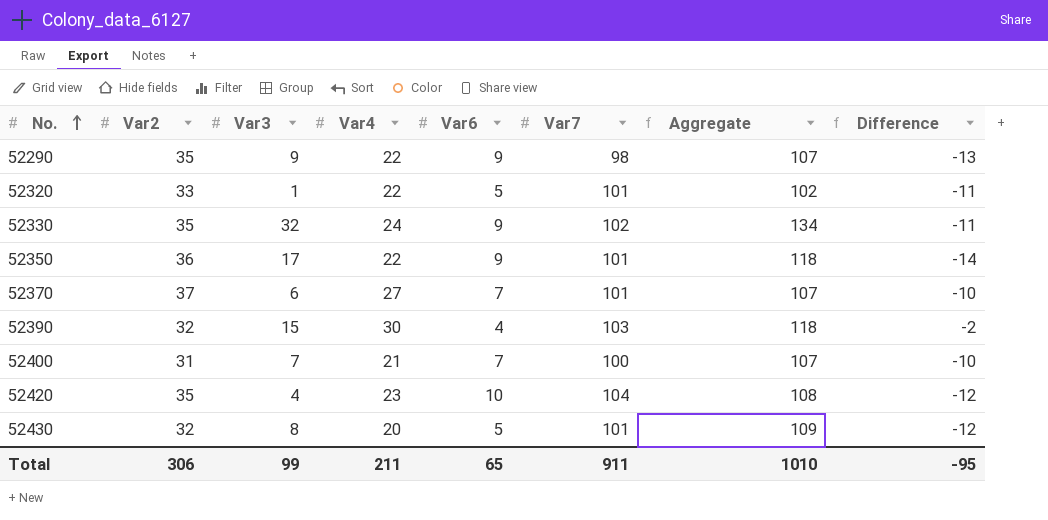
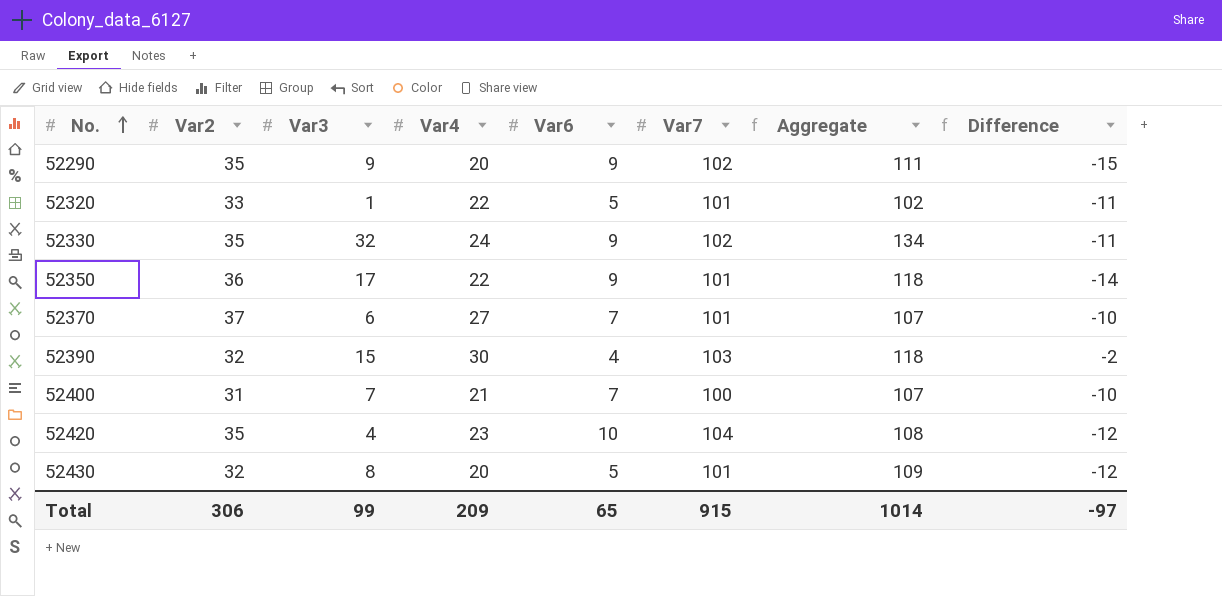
52290 | Var4: 22 -> 20
52290 | Var7: 98 -> 102
52290 | Aggregate: 107 -> 111
52290 | Difference: -13 -> -15
Total | Var4: 211 -> 209
Total | Var7: 911 -> 915
Total | Aggregate: 1010 -> 1014
Total | Difference: -95 -> -97

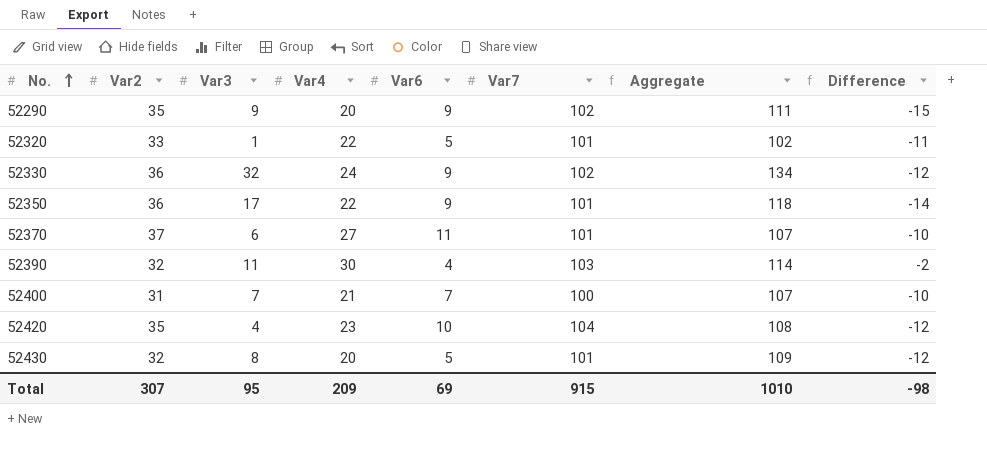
52330 | Var2: 35 -> 36
52330 | Difference: -11 -> -12
52370 | Var6: 7 -> 11
52390 | Var3: 15 -> 11
52390 | Aggregate: 118 -> 114
Total | Var2: 306 -> 307
Total | Var3: 99 -> 95
Total | Var6: 65 -> 69
Total | Aggregate: 1014 -> 1010
Total | Difference: -97 -> -98

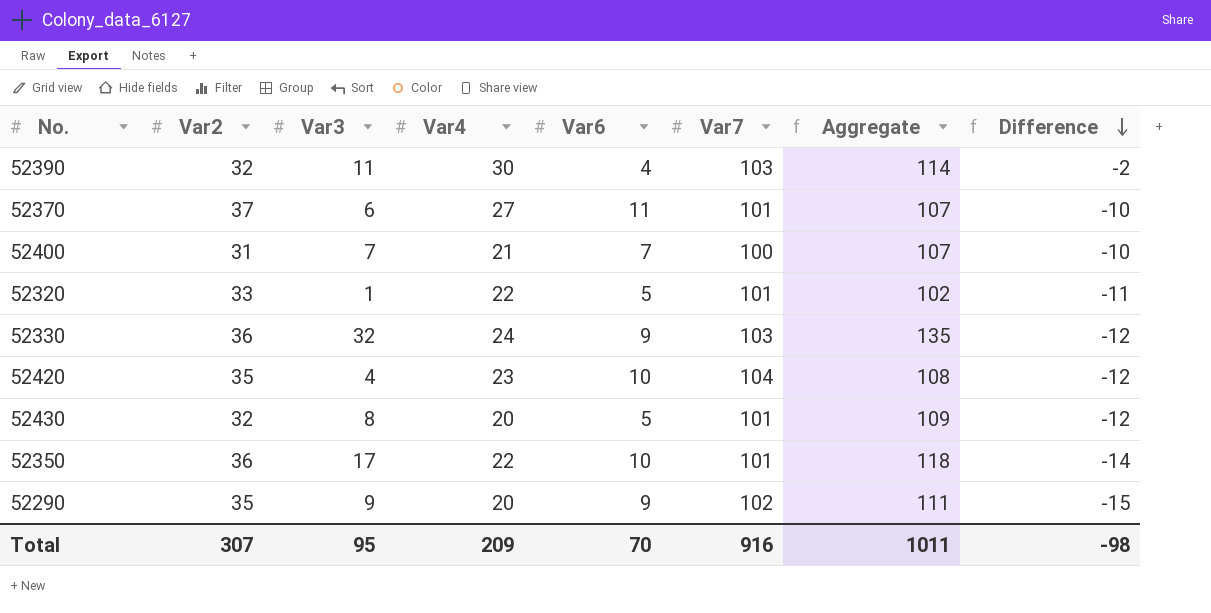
row order: No. ascending -> Difference descending
52330 | Var7: 102 -> 103
52330 | Aggregate: 134 -> 135
52350 | Var6: 9 -> 10
Total | Var6: 69 -> 70
Total | Var7: 915 -> 916
Total | Aggregate: 1010 -> 1011

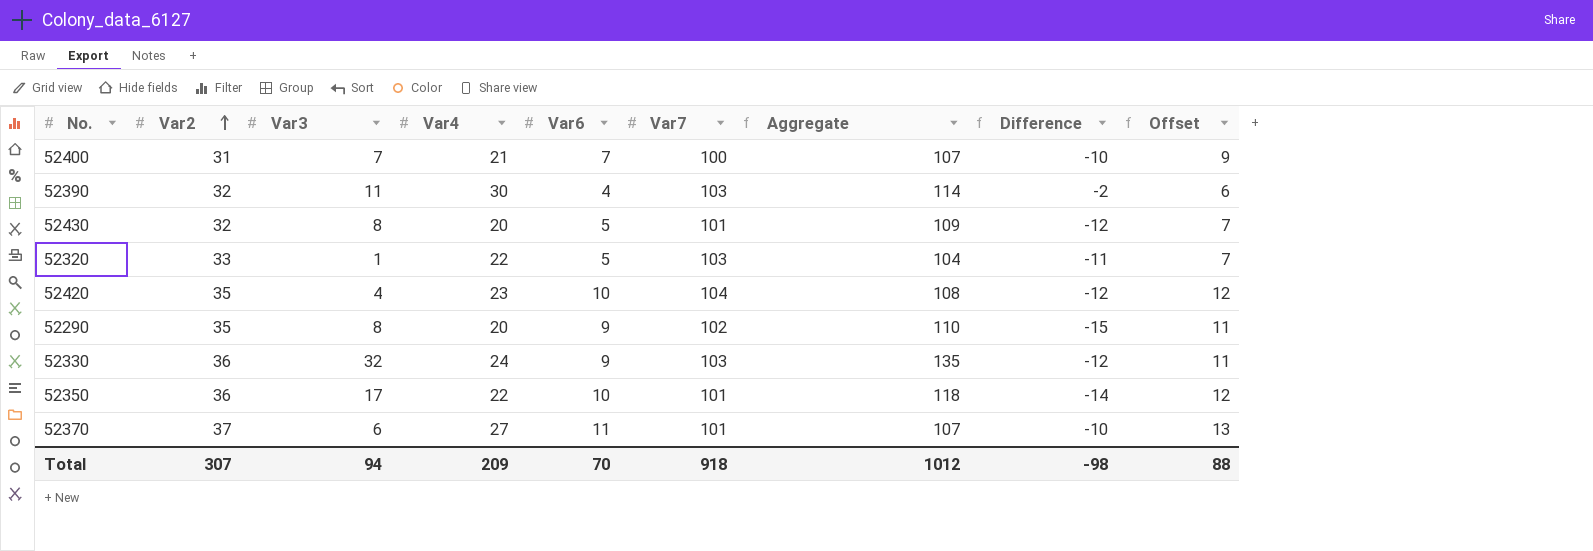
row order: Difference descending -> Var2 ascending
column Offset | formula: none -> [Var6] + 2
52320 | Var7: 101 -> 103
52320 | Aggregate: 102 -> 104
52290 | Var3: 9 -> 8
52290 | Aggregate: 111 -> 110
Total | Var3: 95 -> 94
Total | Var7: 916 -> 918
Total | Aggregate: 1011 -> 1012

